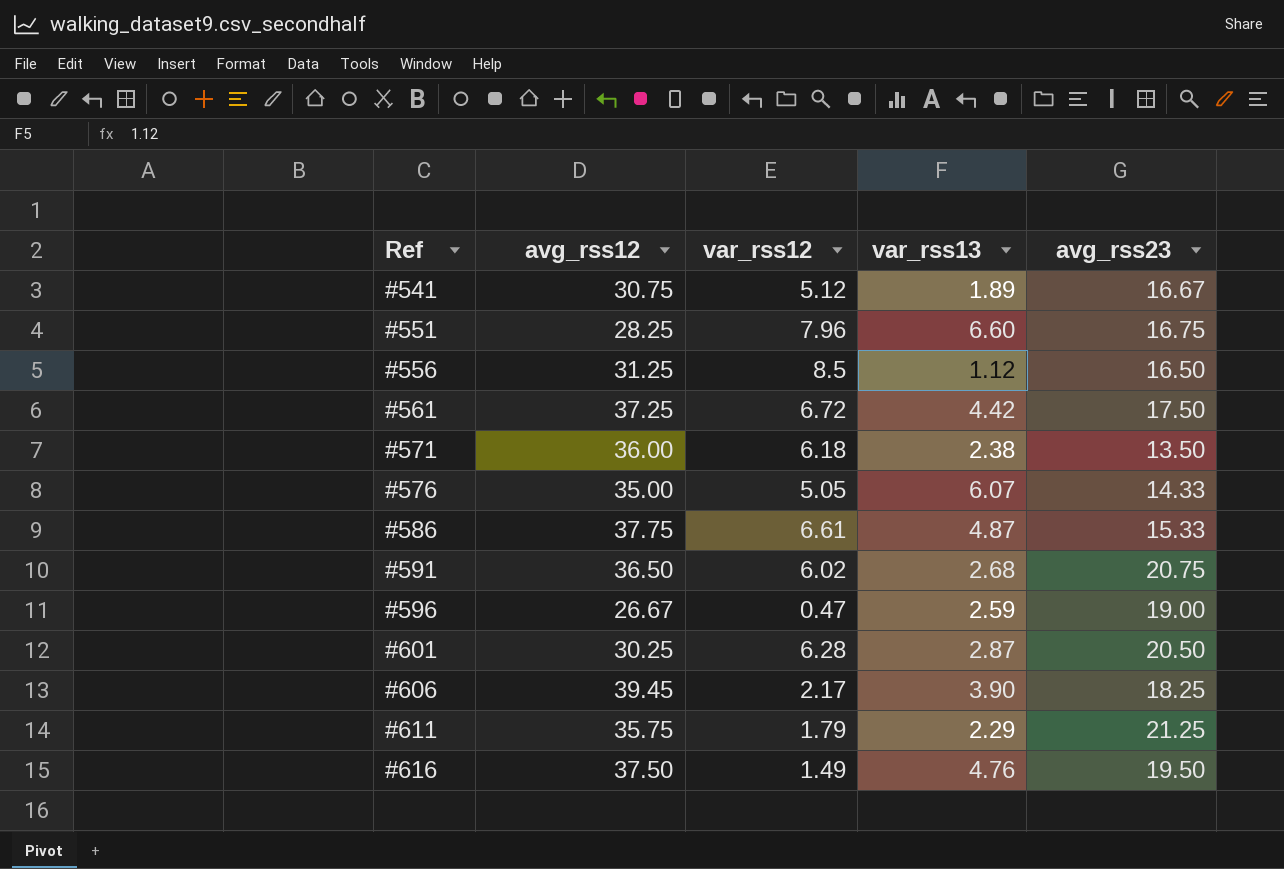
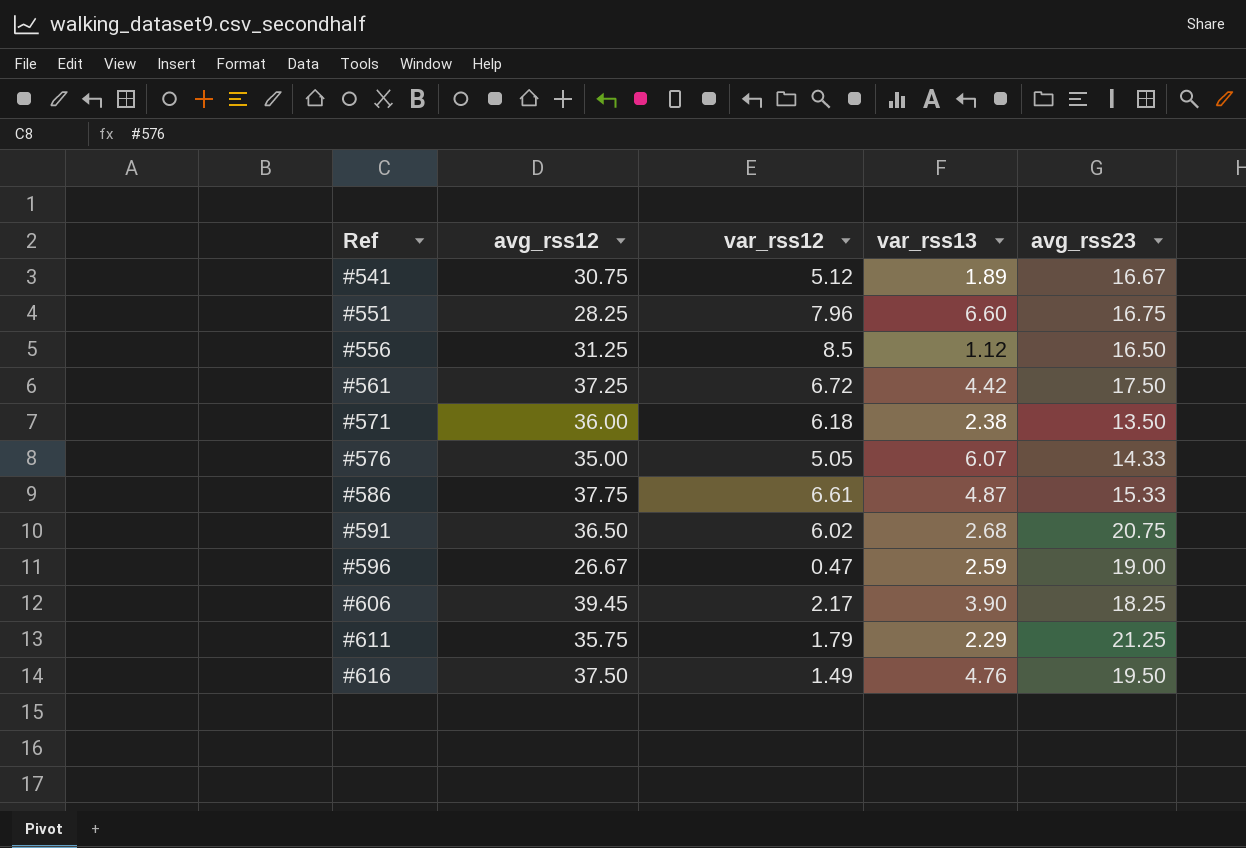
row #601: 30.25 | 6.28 | 2.87 | 20.50 -> none

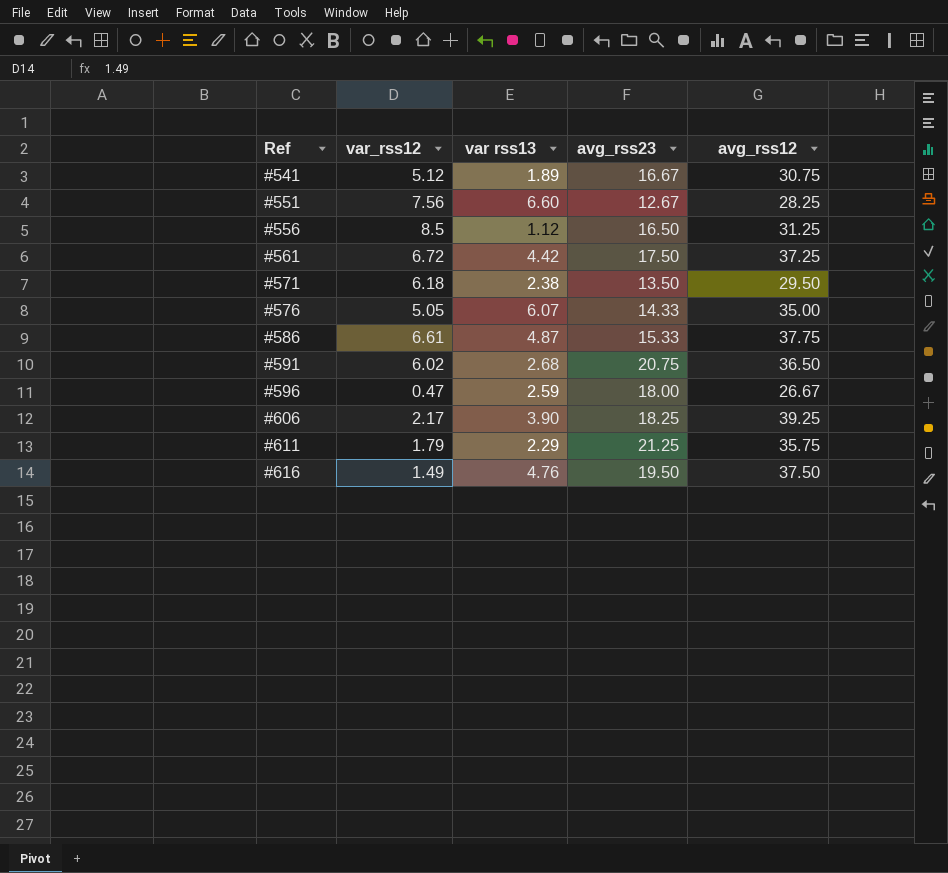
column name: var_rss13 -> var rss13
column avg_rss12 | position: 2 -> 5
#551 | var_rss12: 7.96 -> 7.56
#551 | avg_rss23: 16.75 -> 12.67
#571 | avg_rss12: 36.00 -> 29.50
#596 | avg_rss23: 19.00 -> 18.00
#606 | avg_rss12: 39.45 -> 39.25

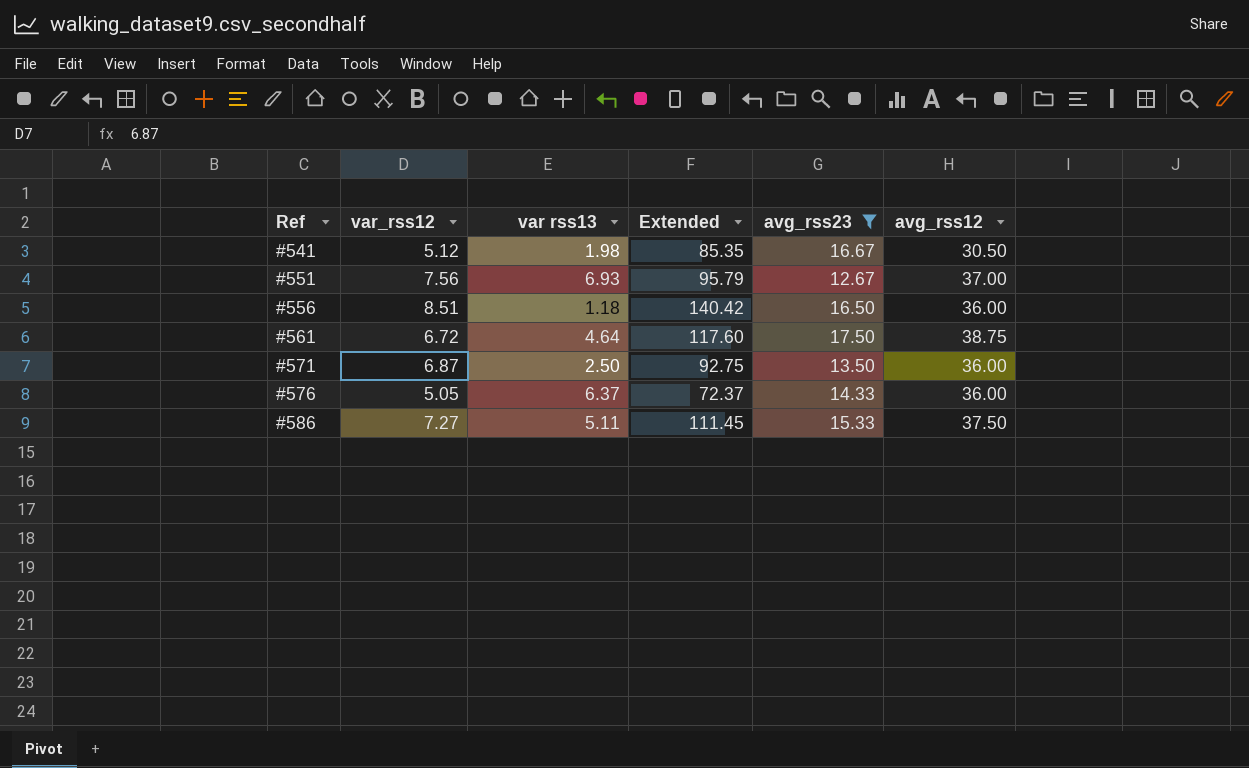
filter: none -> avg_rss23 <= 17.50
column Extended | formula: none -> [var_rss12] * [avg_rss23]
#541 | var rss13: 1.89 -> 1.98
#541 | avg_rss12: 30.75 -> 30.50
#551 | var rss13: 6.60 -> 6.93
#551 | avg_rss12: 28.25 -> 37.00
#556 | var_rss12: 8.5 -> 8.51
#556 | var rss13: 1.12 -> 1.18
#556 | avg_rss12: 31.25 -> 36.00
#561 | var rss13: 4.42 -> 4.64
#561 | avg_rss12: 37.25 -> 38.75
#571 | var_rss12: 6.18 -> 6.87
#571 | var rss13: 2.38 -> 2.50
#571 | avg_rss12: 29.50 -> 36.00
#576 | var rss13: 6.07 -> 6.37
#576 | avg_rss12: 35.00 -> 36.00
#586 | var_rss12: 6.61 -> 7.27
#586 | var rss13: 4.87 -> 5.11
#586 | avg_rss12: 37.75 -> 37.50

